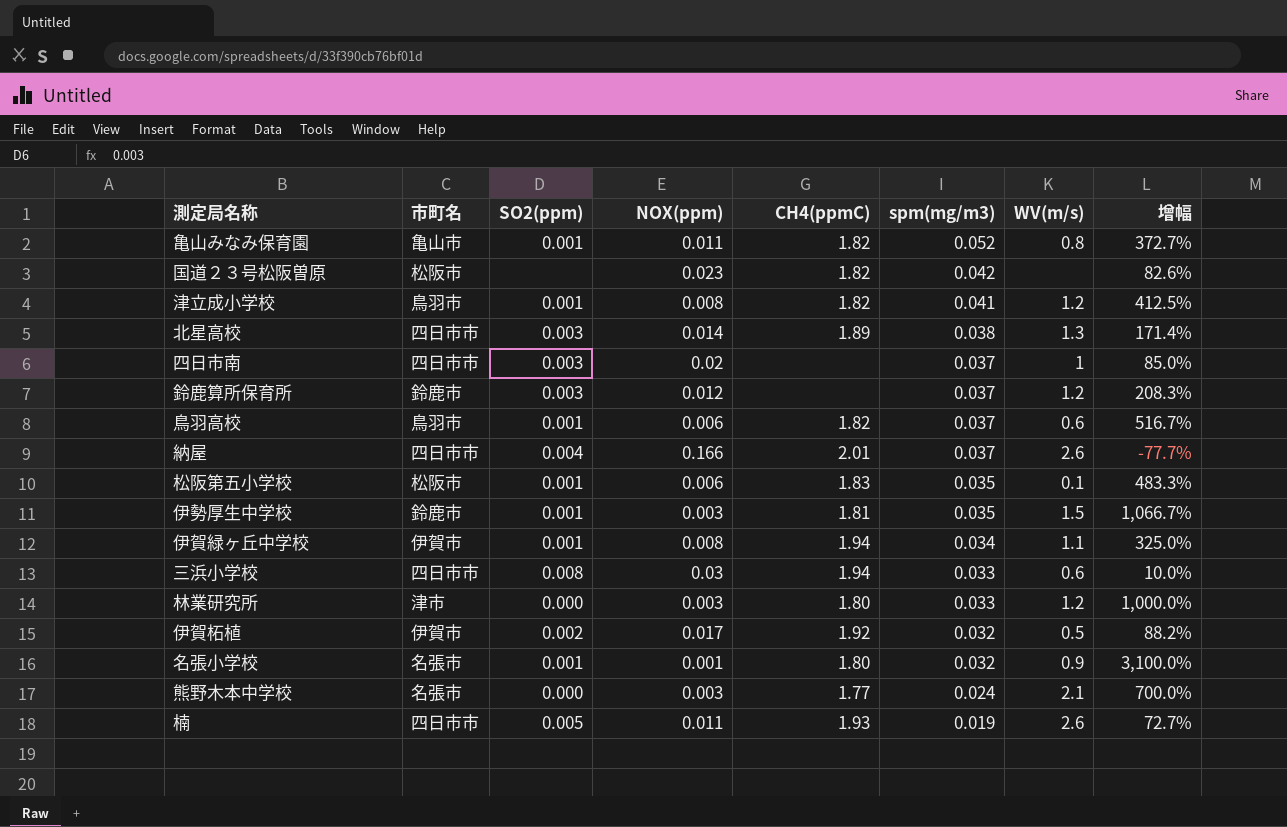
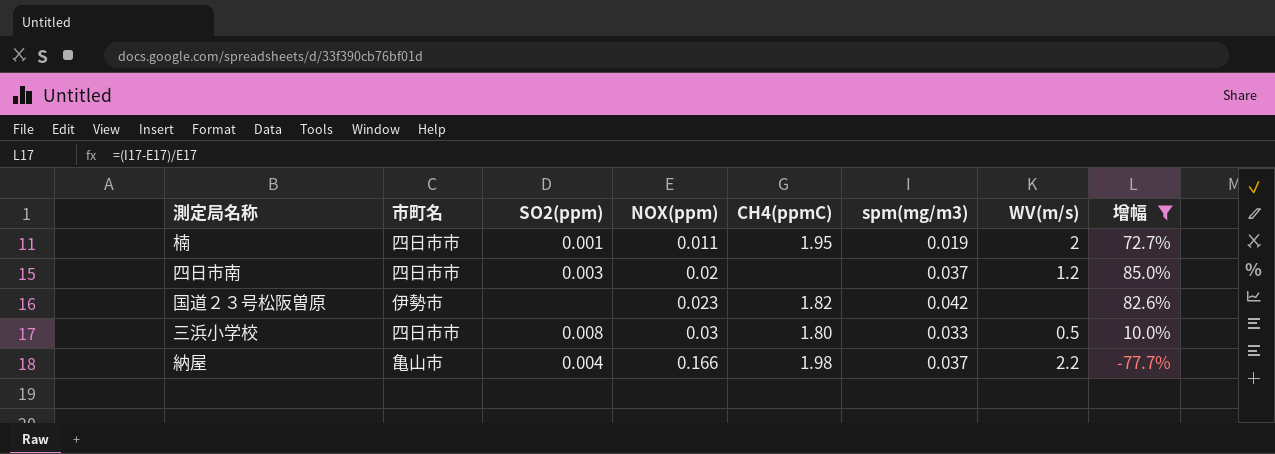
filter: none -> 增幅 <= 85.0%
row order: spm(mg/m3) descending -> NOX(ppm) ascending
楠 | SO2(ppm): 0.005 -> 0.001
楠 | CH4(ppmC): 1.93 -> 1.95
楠 | WV(m/s): 2.6 -> 2
四日市南 | WV(m/s): 1 -> 1.2
国道２３号松阪曽原 | 市町名: 松阪市 -> 伊勢市
三浜小学校 | CH4(ppmC): 1.94 -> 1.80
三浜小学校 | WV(m/s): 0.6 -> 0.5
納屋 | 市町名: 四日市市 -> 亀山市
納屋 | CH4(ppmC): 2.01 -> 1.98
納屋 | WV(m/s): 2.6 -> 2.2

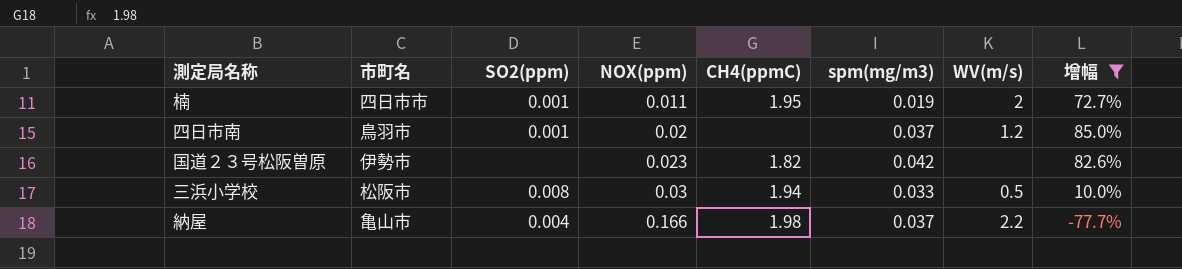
四日市南 | 市町名: 四日市市 -> 鳥羽市
四日市南 | SO2(ppm): 0.003 -> 0.001
三浜小学校 | 市町名: 四日市市 -> 松阪市
三浜小学校 | CH4(ppmC): 1.80 -> 1.94

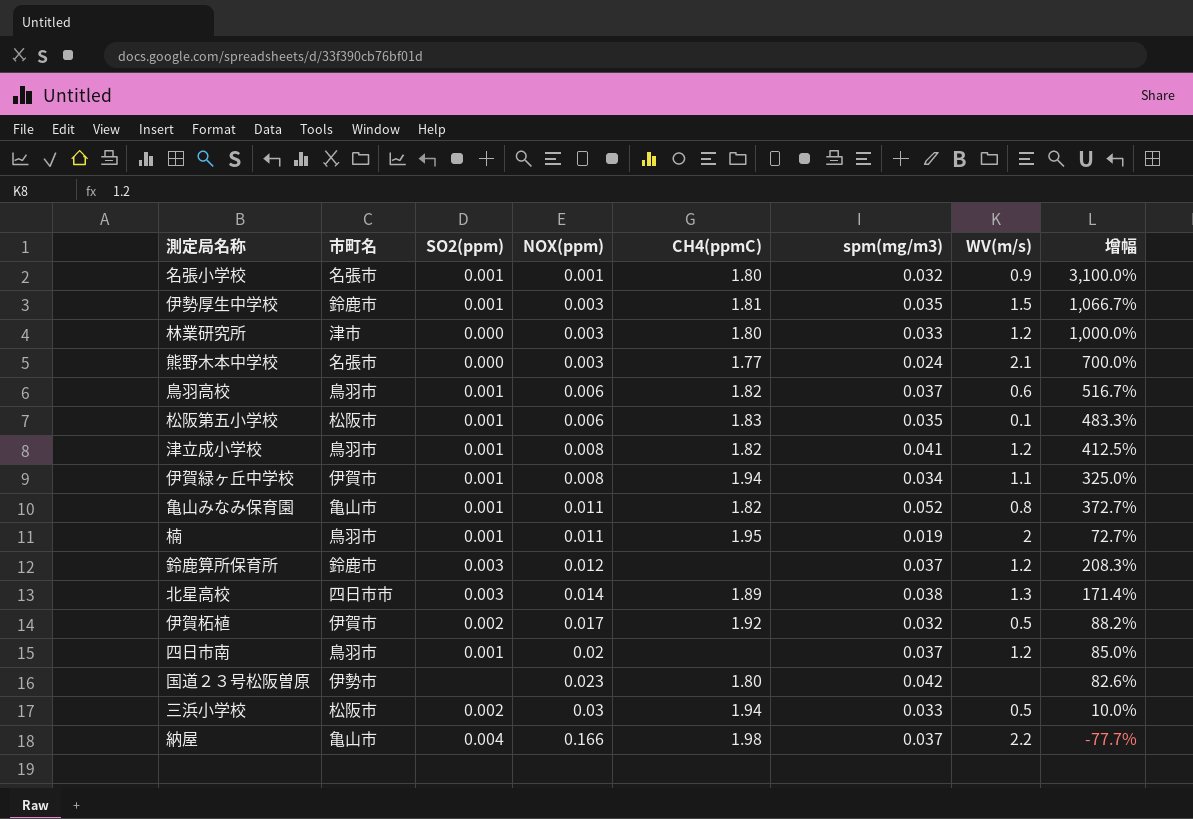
filter: 增幅 <= 85.0% -> none
楠 | 市町名: 四日市市 -> 鳥羽市
国道２３号松阪曽原 | CH4(ppmC): 1.82 -> 1.80
三浜小学校 | SO2(ppm): 0.008 -> 0.002

